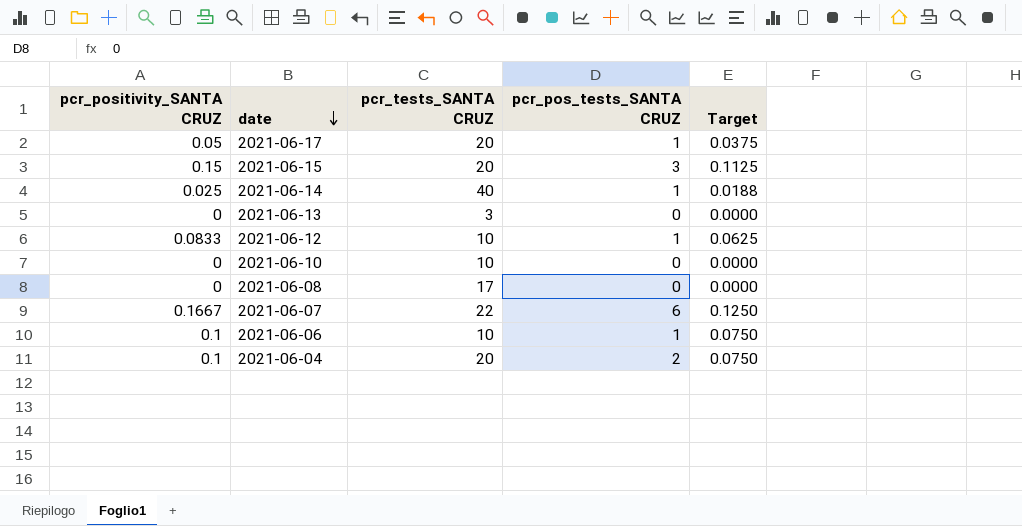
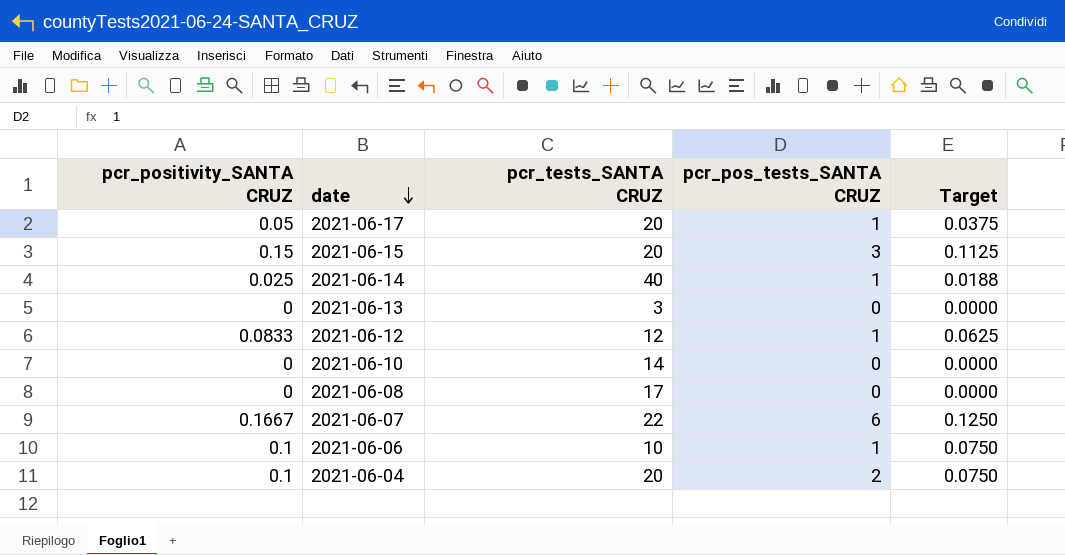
2021-06-12 | pcr_tests_SANTA CRUZ: 10 -> 12
2021-06-10 | pcr_tests_SANTA CRUZ: 10 -> 14

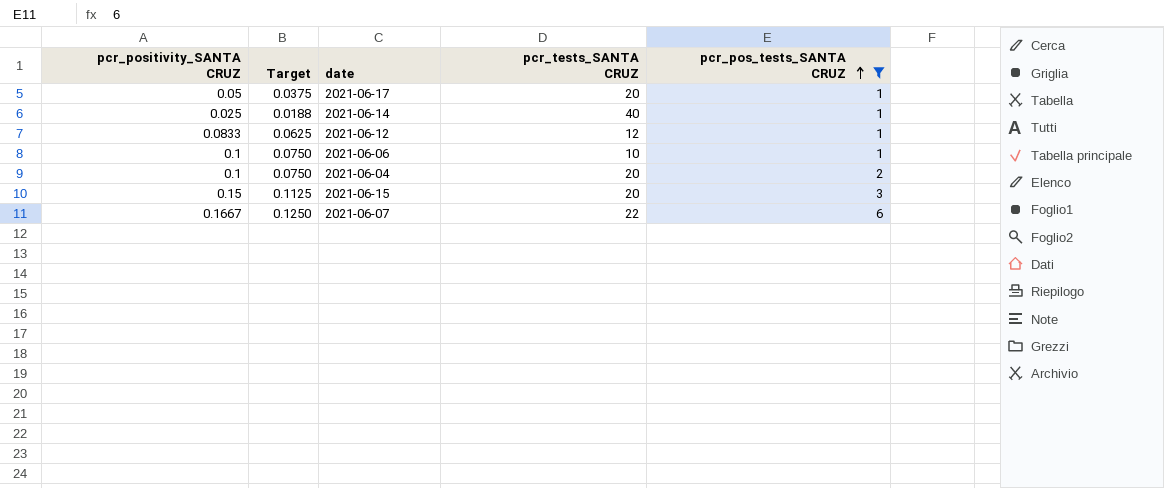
filter: none -> pcr_pos_tests_SANTA CRUZ != 0
row order: date descending -> pcr_pos_tests_SANTA CRUZ ascending
column Target | position: 5 -> 2

